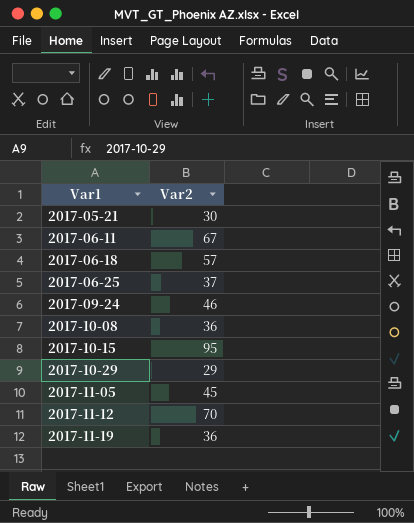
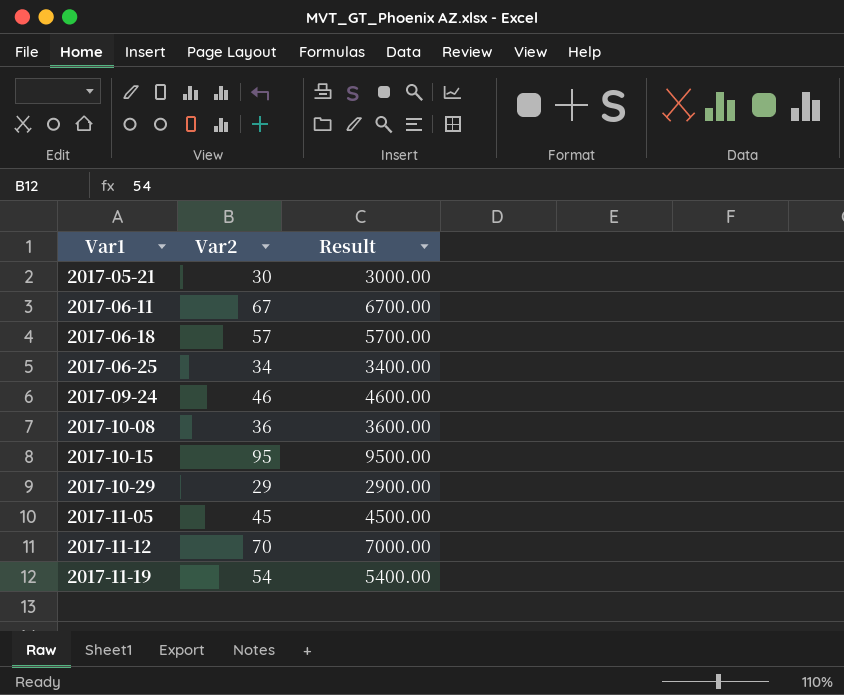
column Result | formula: none -> [Var2] * 100
2017-06-25 | Var2: 37 -> 34
2017-11-19 | Var2: 36 -> 54

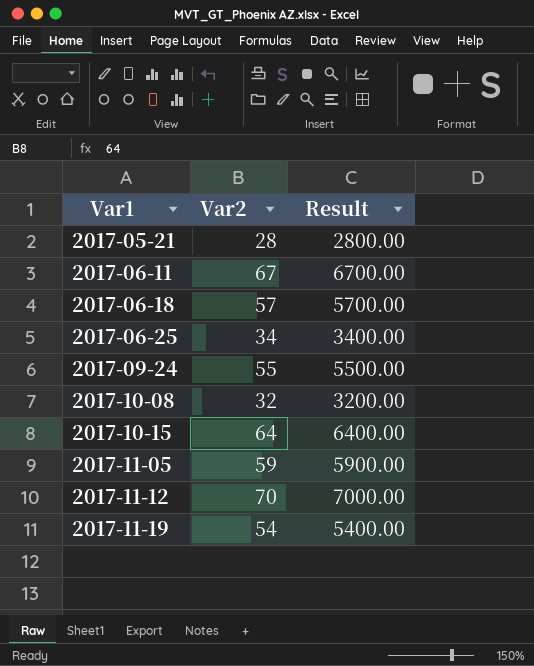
row 2017-10-29: 29 | 2900.00 -> none
2017-05-21 | Var2: 30 -> 28
2017-05-21 | Result: 3000.00 -> 2800.00
2017-09-24 | Var2: 46 -> 55
2017-09-24 | Result: 4600.00 -> 5500.00
2017-10-08 | Var2: 36 -> 32
2017-10-08 | Result: 3600.00 -> 3200.00
2017-10-15 | Var2: 95 -> 64
2017-10-15 | Result: 9500.00 -> 6400.00
2017-11-05 | Var2: 45 -> 59
2017-11-05 | Result: 4500.00 -> 5900.00

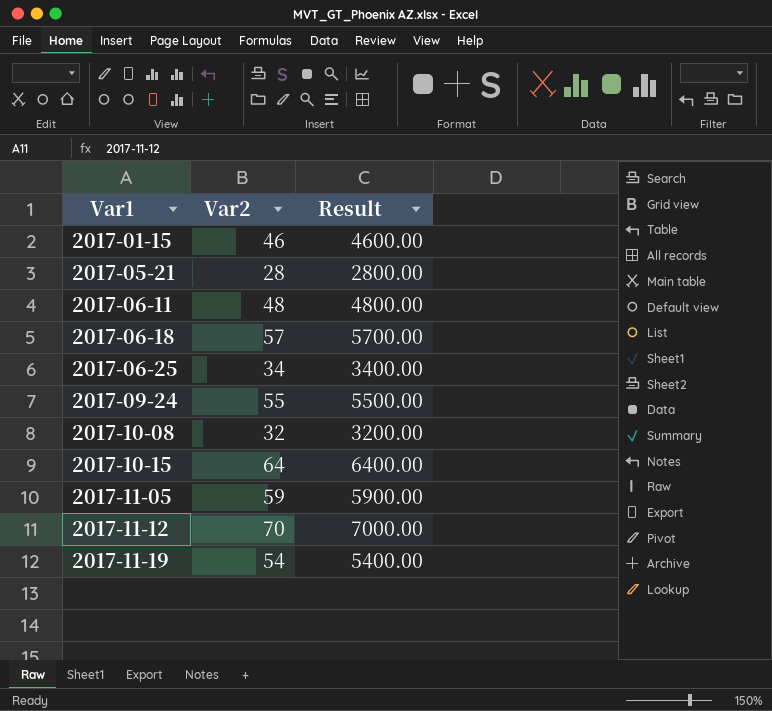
row 2017-01-15: none -> 46 | 4600.00
2017-06-11 | Var2: 67 -> 48
2017-06-11 | Result: 6700.00 -> 4800.00

